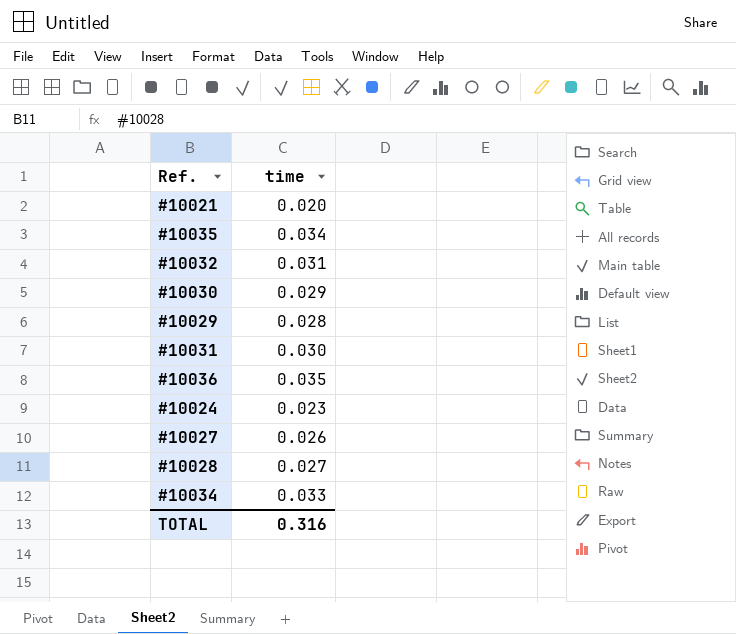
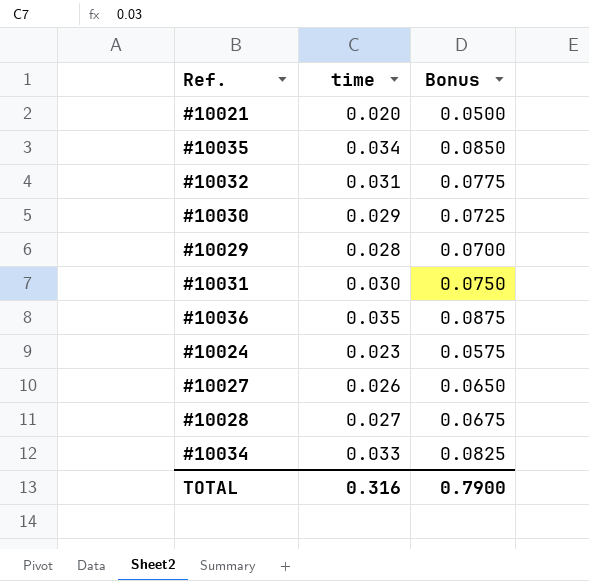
column Bonus | formula: none -> [time] * 2.5

